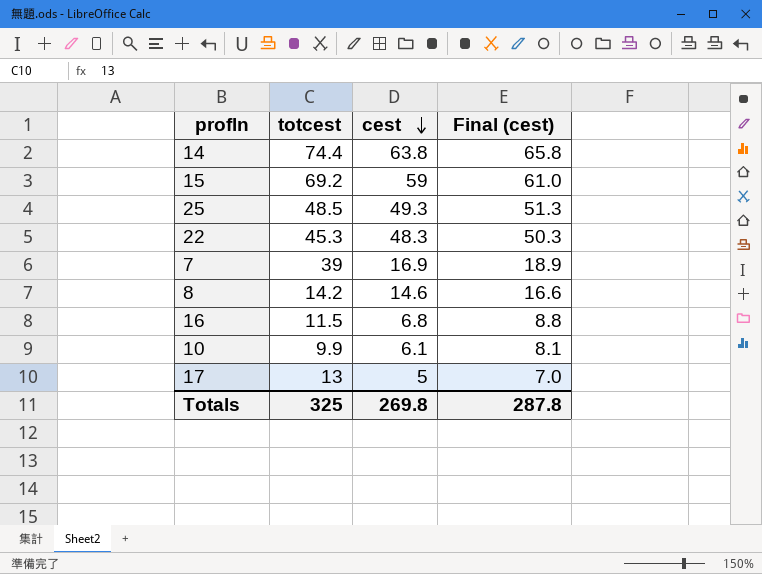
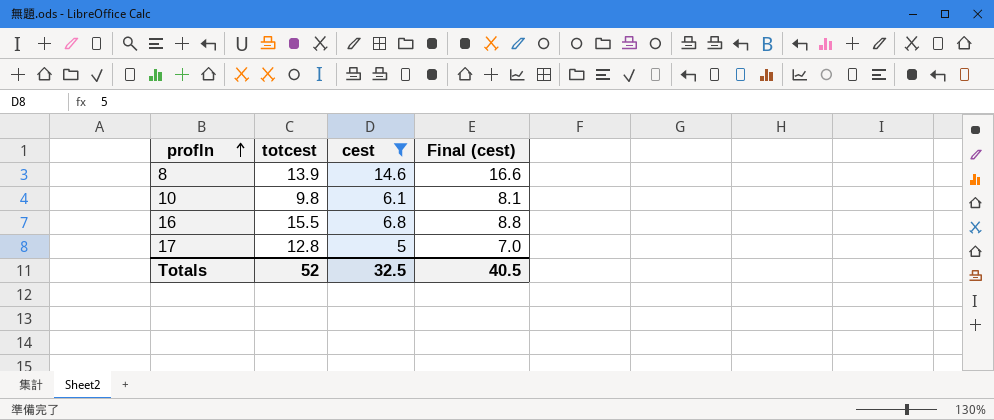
filter: none -> cest <= 14.6
row order: cest descending -> profln ascending
8 | totcest: 14.2 -> 13.9
10 | totcest: 9.9 -> 9.8
16 | totcest: 11.5 -> 15.5
17 | totcest: 13 -> 12.8
Totals | totcest: 325 -> 52
Totals | cest: 269.8 -> 32.5
Totals | Final (cest): 287.8 -> 40.5

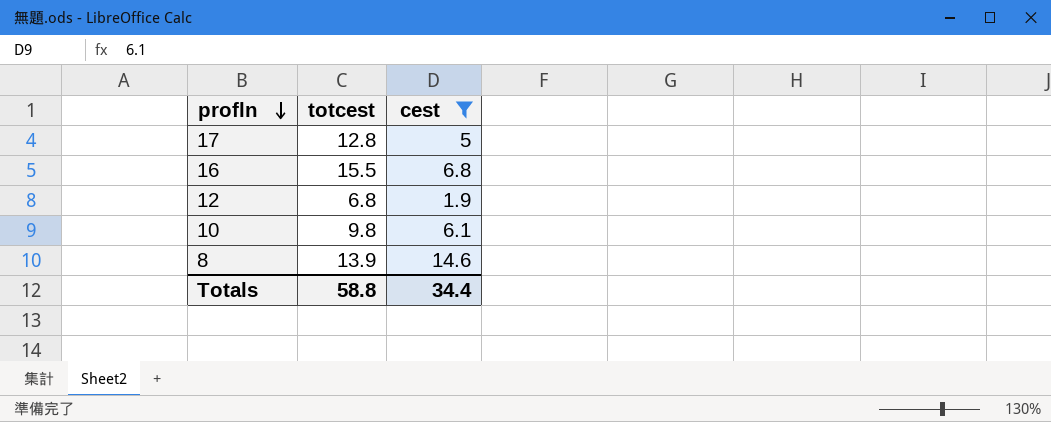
row order: profln ascending -> profln descending
column Final (cest) | formula: [cest] + 2 -> none
row 12: none -> 6.8 | 1.9
Totals | totcest: 52 -> 58.8
Totals | cest: 32.5 -> 34.4

